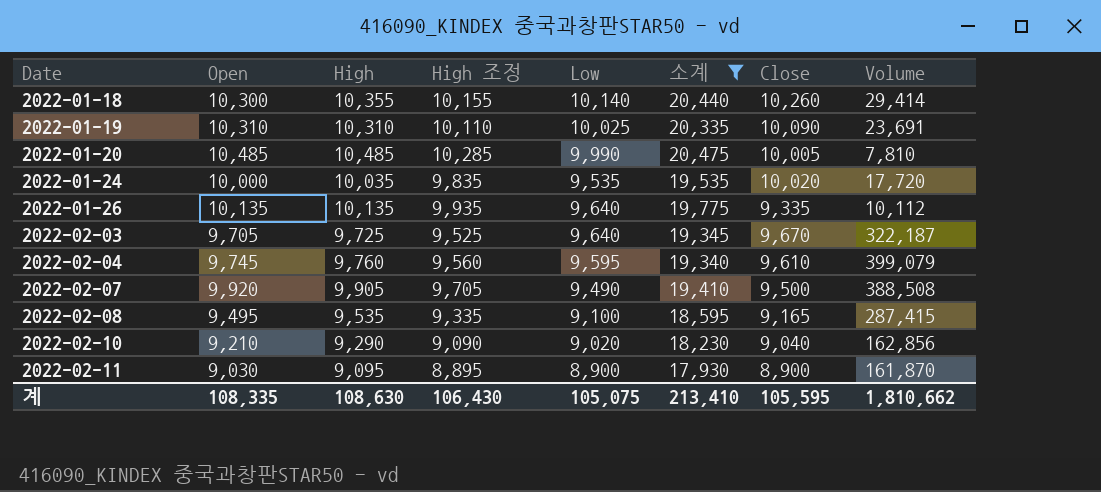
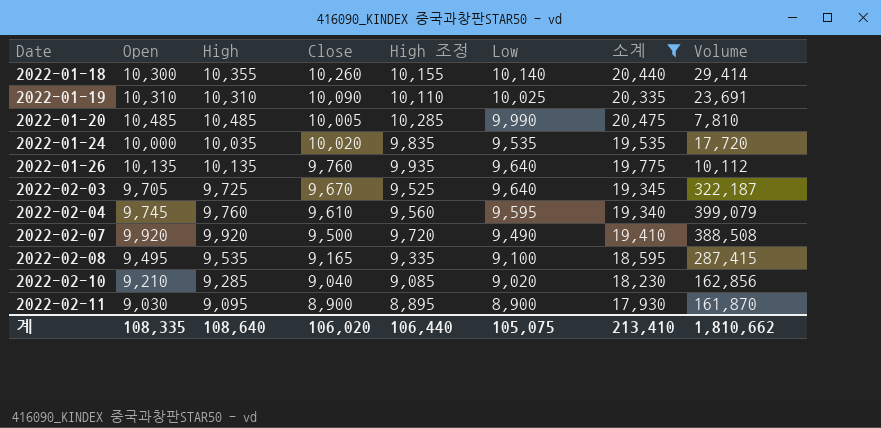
column Close | position: 7 -> 4
2022-01-26 | Close: 9,335 -> 9,760
2022-02-07 | High: 9,905 -> 9,920
2022-02-07 | High 조정: 9,705 -> 9,720
2022-02-10 | High: 9,290 -> 9,285
2022-02-10 | High 조정: 9,090 -> 9,085
계 | High: 108,630 -> 108,640
계 | Close: 105,595 -> 106,020
계 | High 조정: 106,430 -> 106,440

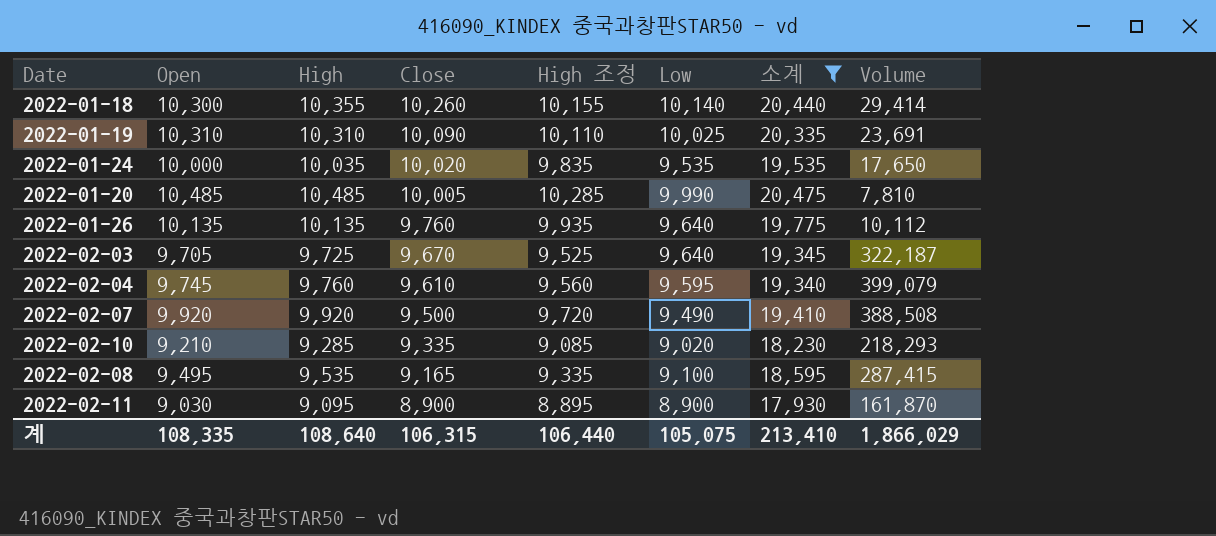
row order: Date ascending -> Close descending
2022-01-24 | Volume: 17,720 -> 17,650
2022-02-10 | Close: 9,040 -> 9,335
2022-02-10 | Volume: 162,856 -> 218,293
계 | Close: 106,020 -> 106,315
계 | Volume: 1,810,662 -> 1,866,029

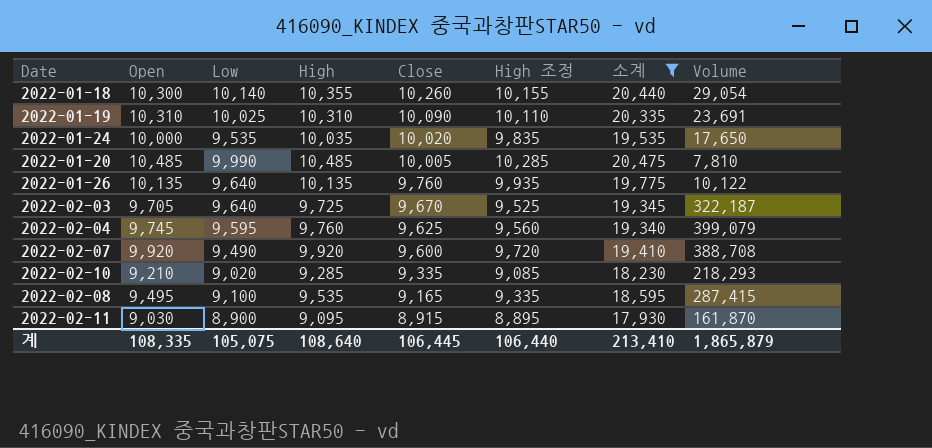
column Low | position: 6 -> 3
2022-01-18 | Volume: 29,414 -> 29,054
2022-01-26 | Volume: 10,112 -> 10,122
2022-02-04 | Close: 9,610 -> 9,625
2022-02-07 | Close: 9,500 -> 9,600
2022-02-07 | Volume: 388,508 -> 388,708
2022-02-11 | Close: 8,900 -> 8,915
계 | Close: 106,315 -> 106,445
계 | Volume: 1,866,029 -> 1,865,879

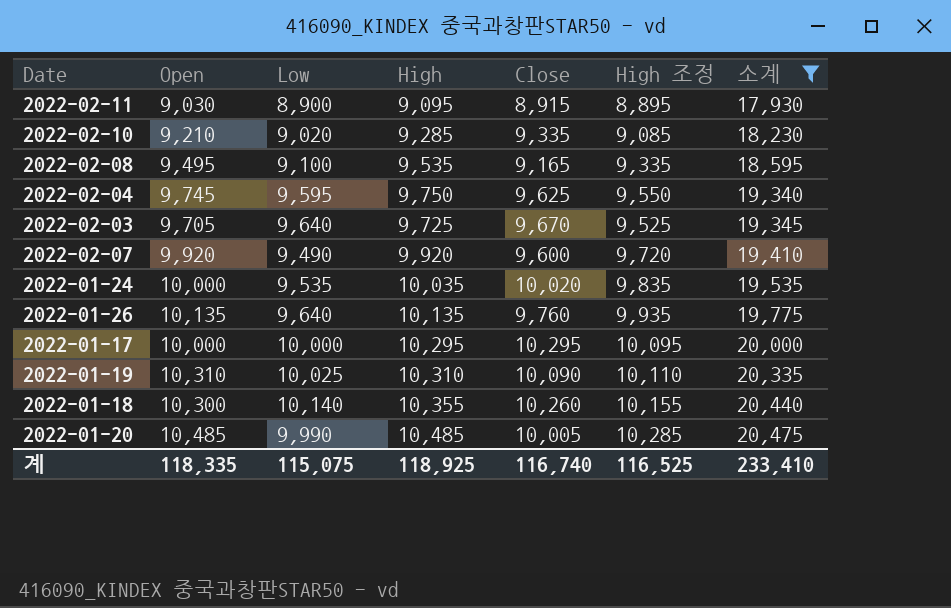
row order: Close descending -> 소계 ascending
column Volume | position: 8 -> none
2022-02-04 | High: 9,760 -> 9,750
2022-02-04 | High 조정: 9,560 -> 9,550
row 2022-01-17: none -> 10,000 | 10,000 | 10,295 | 10,295 | 10,095 | 20,000
계 | Open: 108,335 -> 118,335
계 | Low: 105,075 -> 115,075
계 | High: 108,640 -> 118,925
계 | Close: 106,445 -> 116,740
계 | High 조정: 106,440 -> 116,525
계 | 소계: 213,410 -> 233,410

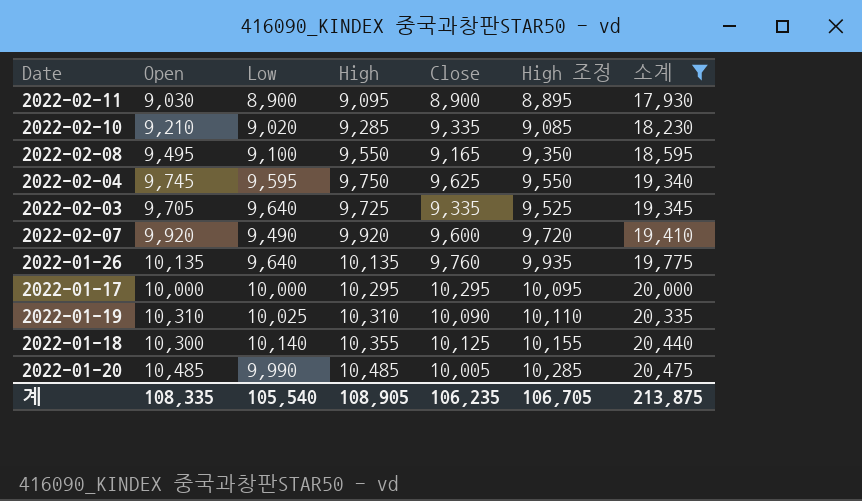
row 2022-01-24: 10,000 | 9,535 | 10,035 | 10,020 | 9,835 | 19,535 -> none
2022-02-11 | Close: 8,915 -> 8,900
2022-02-08 | High: 9,535 -> 9,550
2022-02-08 | High 조정: 9,335 -> 9,350
2022-02-03 | Close: 9,670 -> 9,335
2022-01-18 | Close: 10,260 -> 10,125
계 | Open: 118,335 -> 108,335
계 | Low: 115,075 -> 105,540
계 | High: 118,925 -> 108,905
계 | Close: 116,740 -> 106,235
계 | High 조정: 116,525 -> 106,705
계 | 소계: 233,410 -> 213,875

